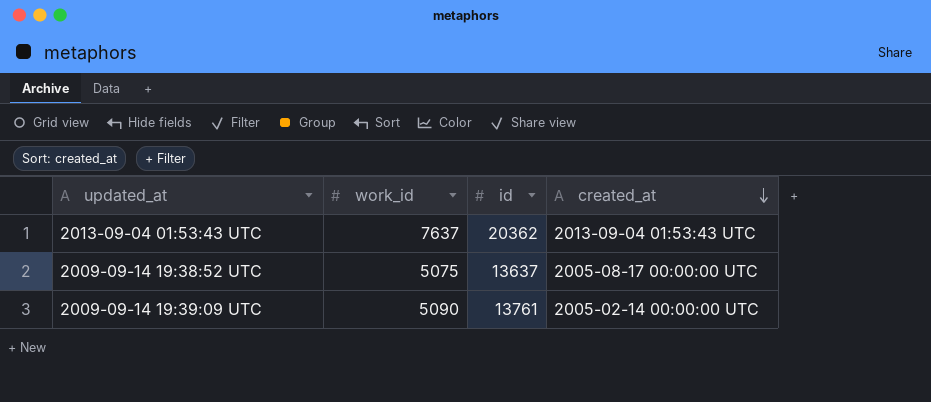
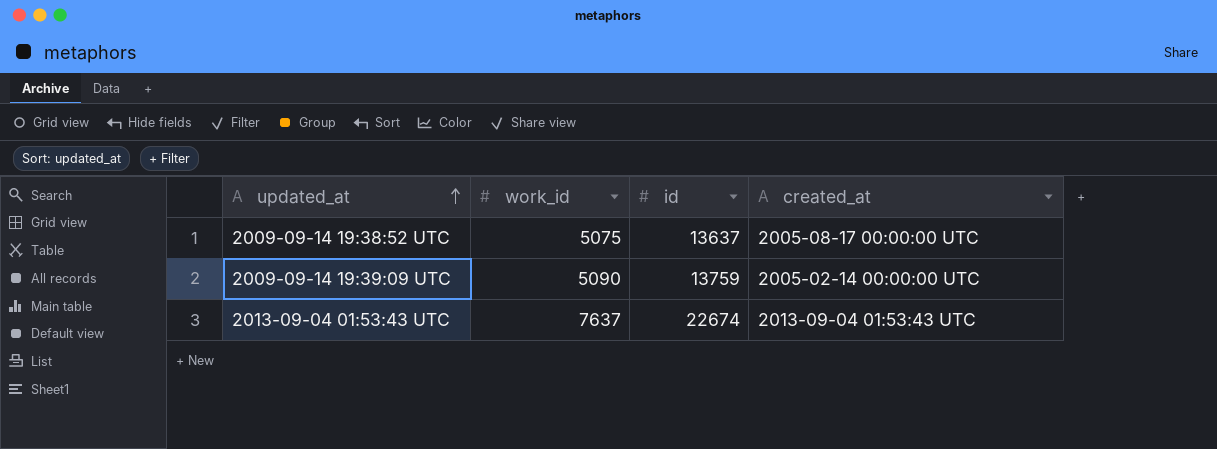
row order: created_at descending -> updated_at ascending
2009-09-14 19:39:09 UTC | id: 13761 -> 13759
2013-09-04 01:53:43 UTC | id: 20362 -> 22674

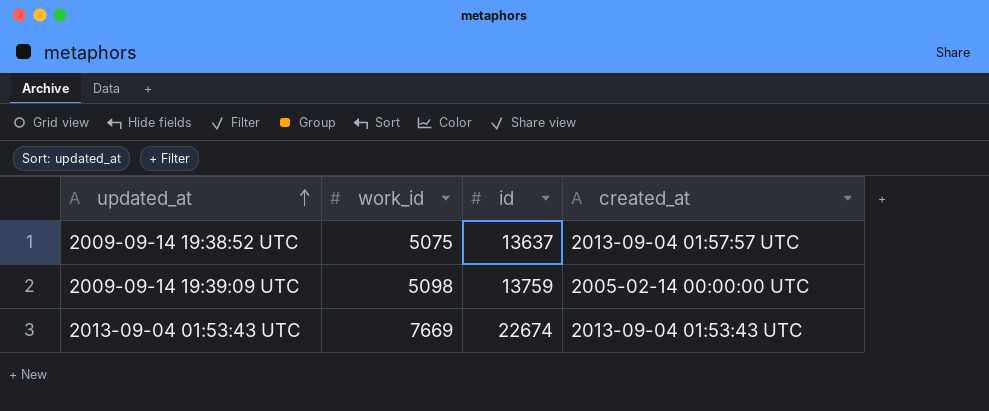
2009-09-14 19:38:52 UTC | created_at: 2005-08-17 00:00:00 UTC -> 2013-09-04 01:57:57 UTC
2009-09-14 19:39:09 UTC | work_id: 5090 -> 5098
2013-09-04 01:53:43 UTC | work_id: 7637 -> 7669

